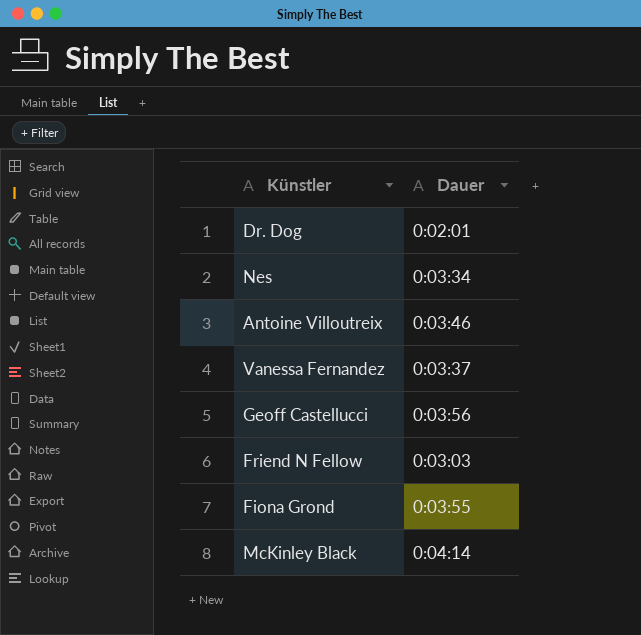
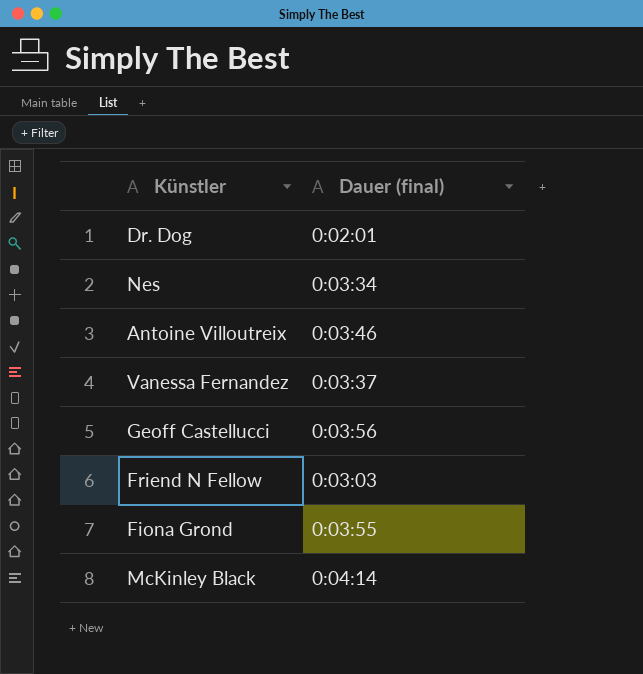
column name: Dauer -> Dauer (final)

